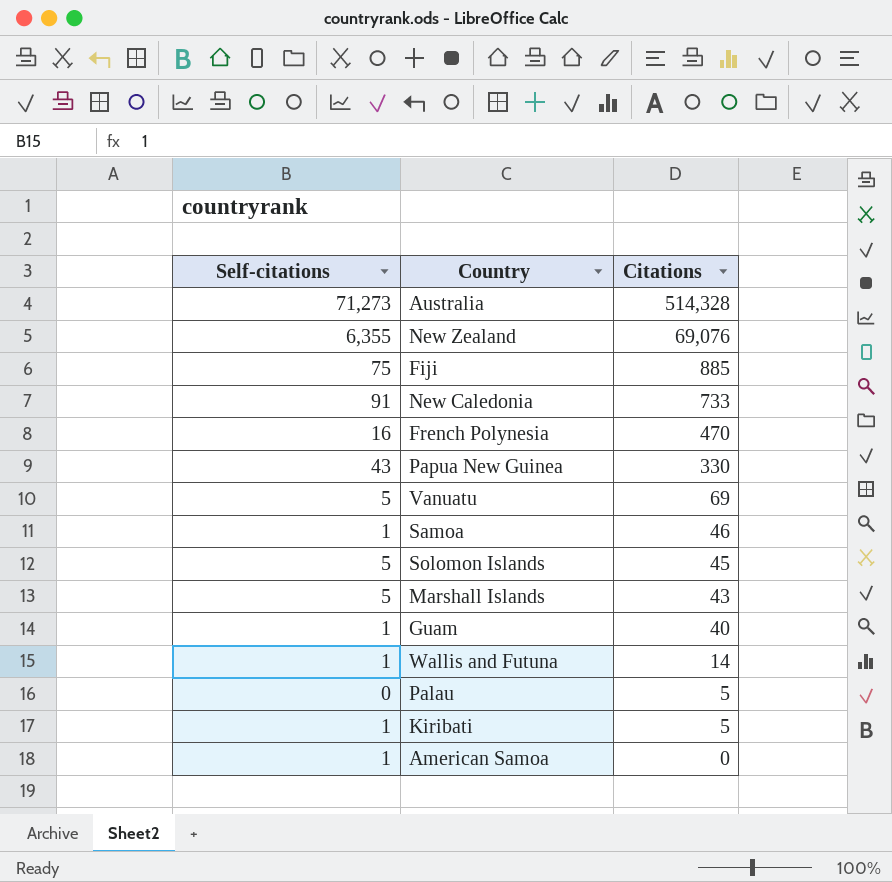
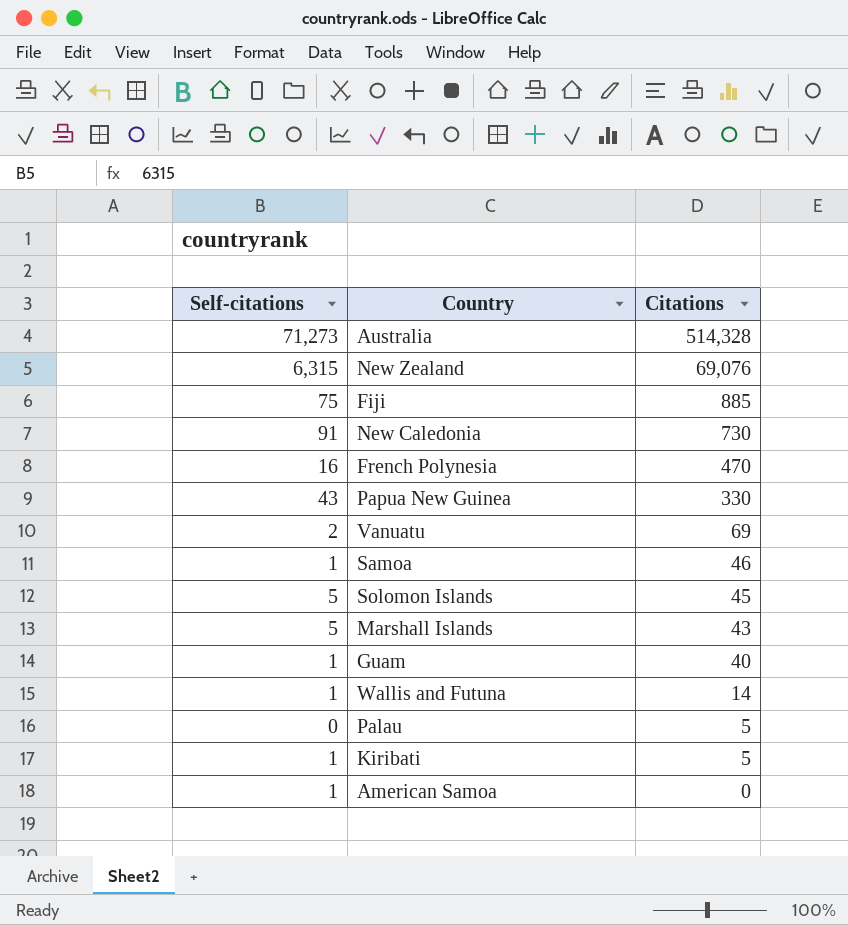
New Zealand | Self-citations: 6,355 -> 6,315
New Caledonia | Citations: 733 -> 730
Vanuatu | Self-citations: 5 -> 2

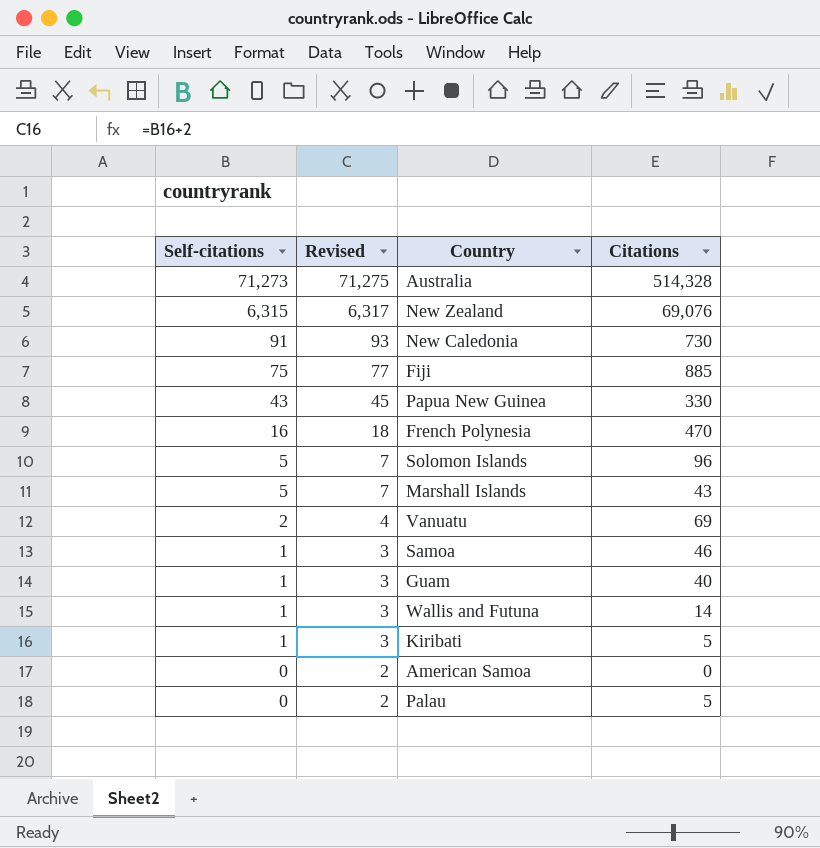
row order: Citations descending -> Self-citations descending
column Revised | formula: none -> [Self-citations] + 2
Solomon Islands | Citations: 45 -> 96
American Samoa | Self-citations: 1 -> 0

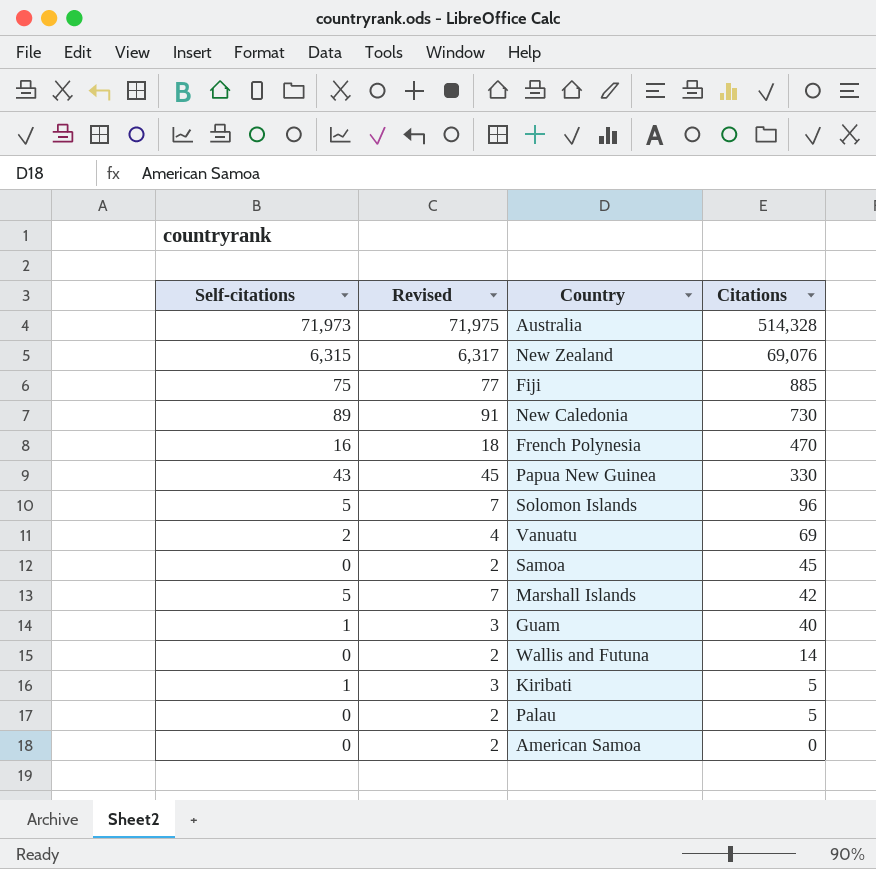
row order: Self-citations descending -> Citations descending
Australia | Self-citations: 71,273 -> 71,973
Australia | Revised: 71,275 -> 71,975
New Caledonia | Self-citations: 91 -> 89
New Caledonia | Revised: 93 -> 91
Samoa | Self-citations: 1 -> 0
Samoa | Revised: 3 -> 2
Samoa | Citations: 46 -> 45
Marshall Islands | Citations: 43 -> 42
Wallis and Futuna | Self-citations: 1 -> 0
Wallis and Futuna | Revised: 3 -> 2

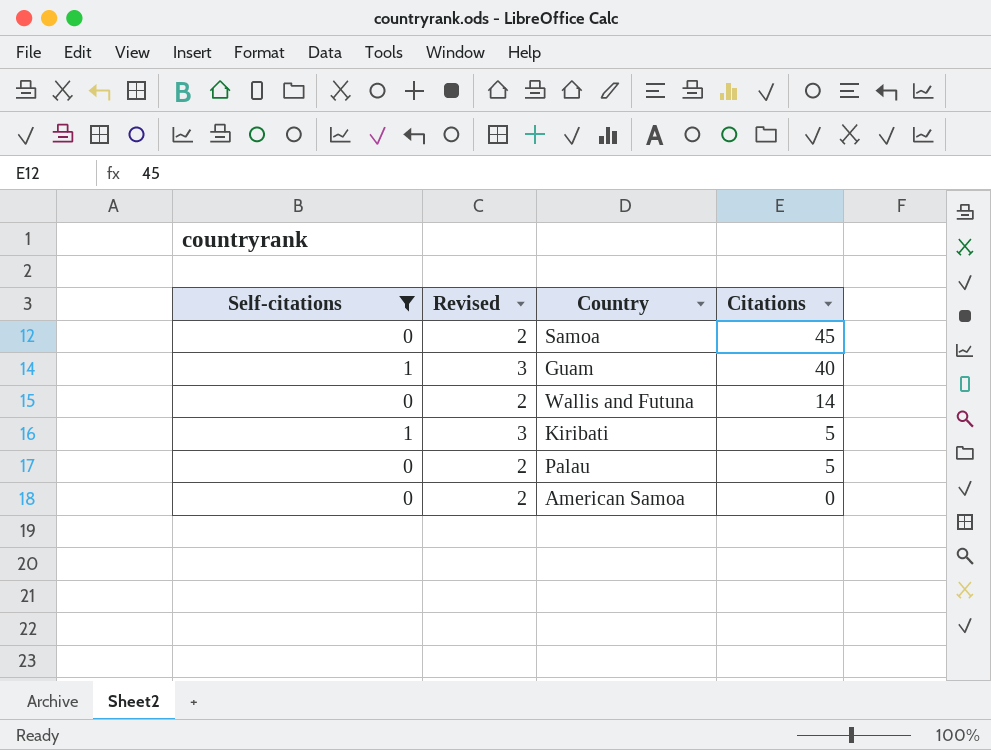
filter: none -> Self-citations <= 1

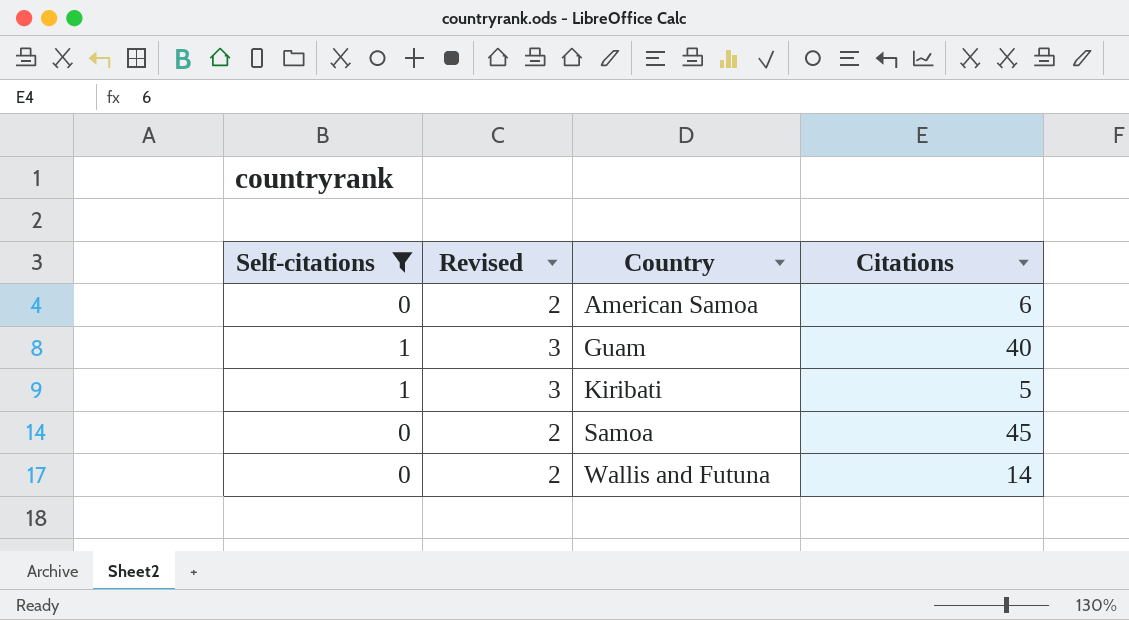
row order: Citations descending -> Country ascending
row Palau: 0 | 2 | 5 -> none
American Samoa | Citations: 0 -> 6

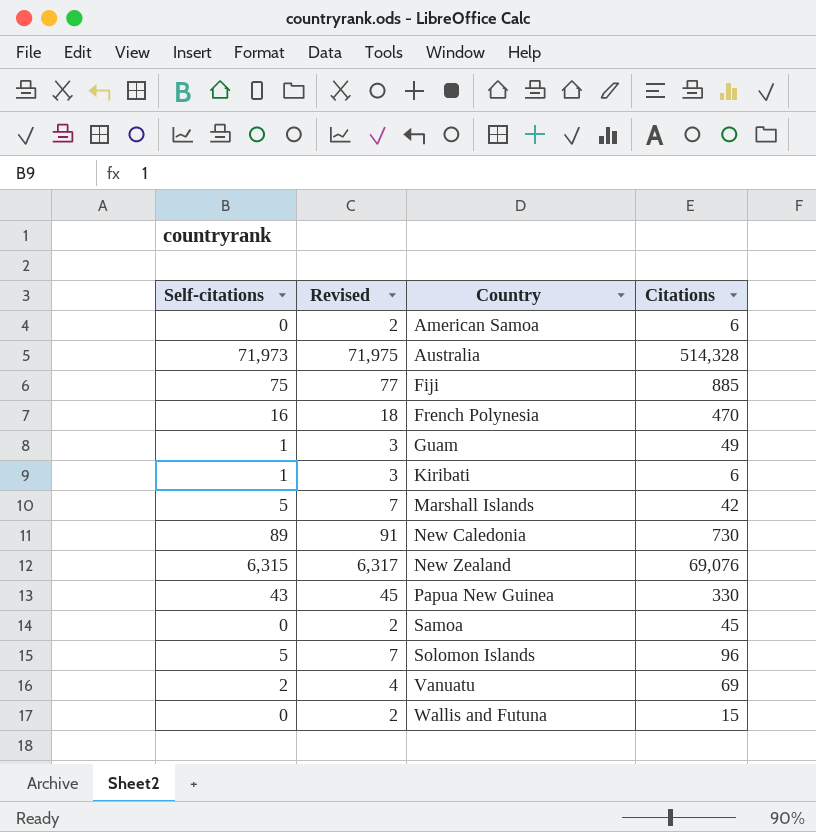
filter: Self-citations <= 1 -> none
Guam | Citations: 40 -> 49
Kiribati | Citations: 5 -> 6
Wallis and Futuna | Citations: 14 -> 15

